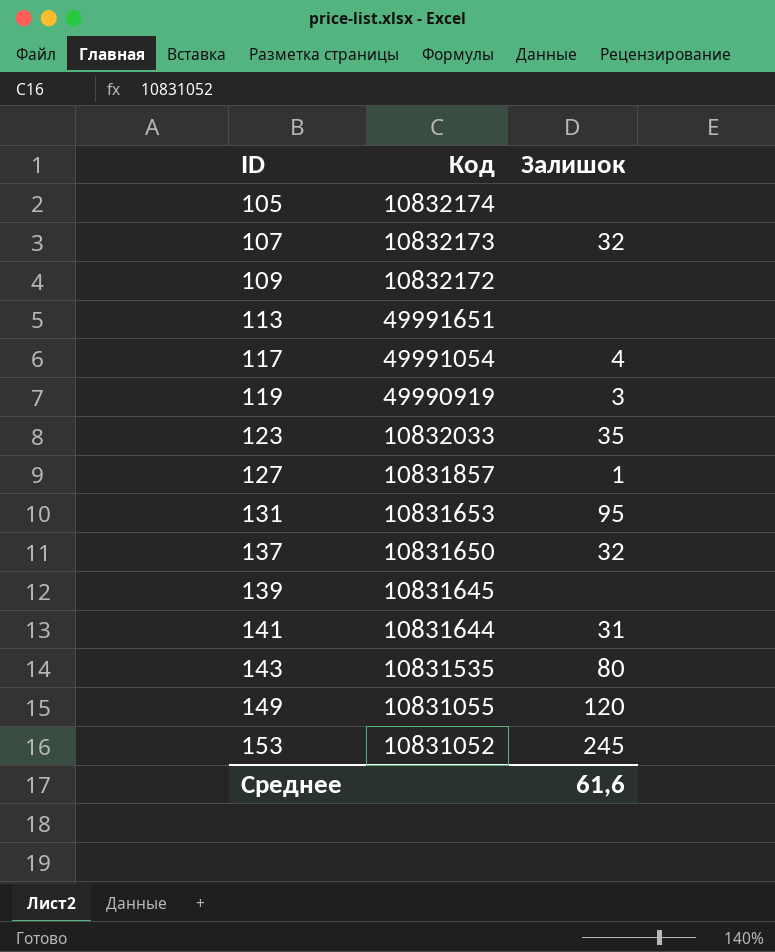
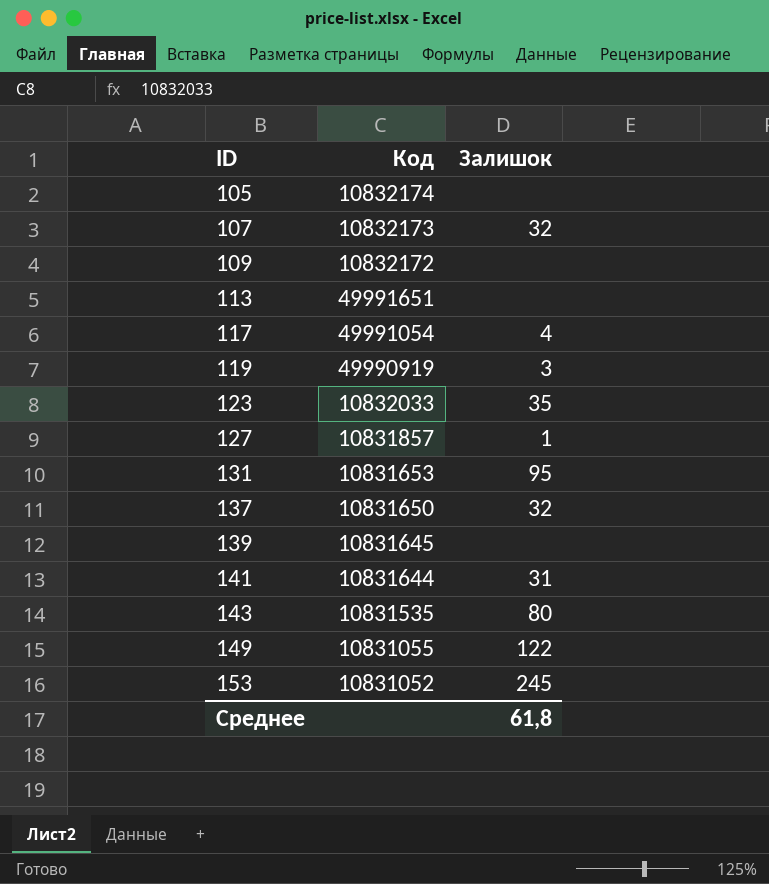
149 | Залишок: 120 -> 122
Среднее | Залишок: 61,6 -> 61,8

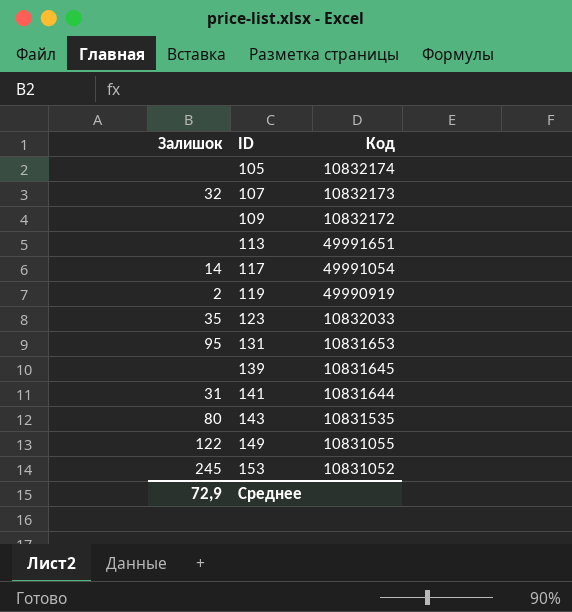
column Залишок | position: 3 -> 1
row 127: 10831857 | 1 -> none
row 137: 10831650 | 32 -> none
117 | Залишок: 4 -> 14
119 | Залишок: 3 -> 2
Среднее | Залишок: 61,8 -> 72,9

